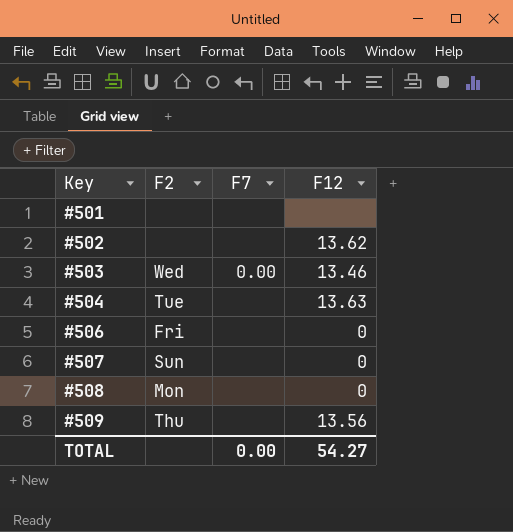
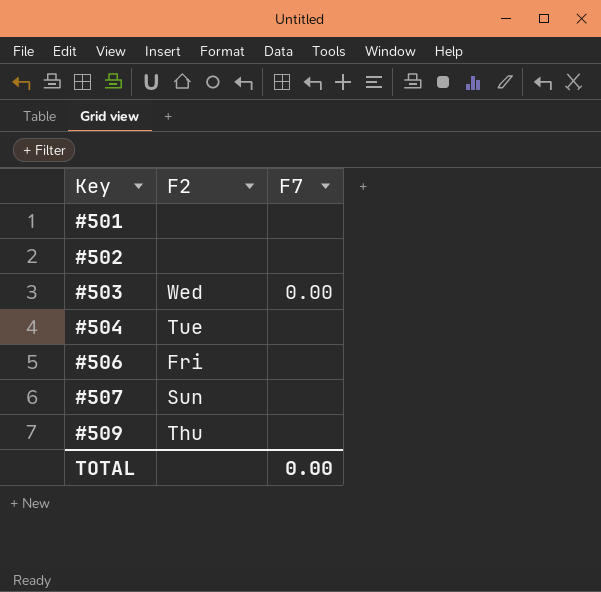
column F12 | position: 4 -> none
row #508: Mon | none | 0 -> none

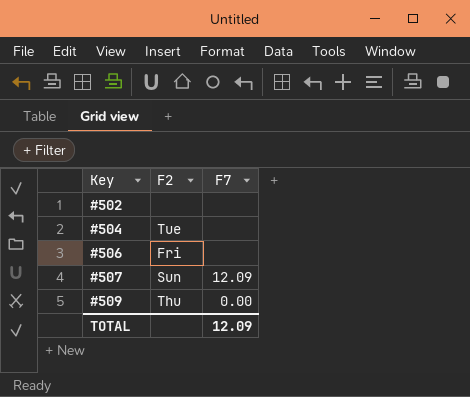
row #501: none | none -> none
row #503: Wed | 0.00 -> none
#507 | F7: none -> 12.09
#509 | F7: none -> 0.00
TOTAL | F7: 0.00 -> 12.09

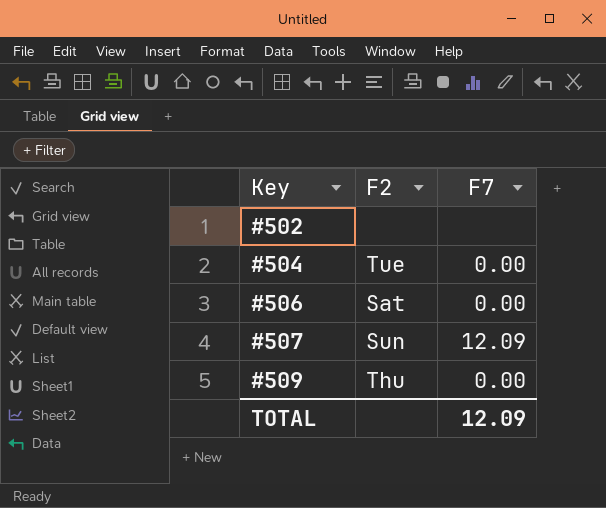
#504 | F7: none -> 0.00
#506 | F2: Fri -> Sat
#506 | F7: none -> 0.00

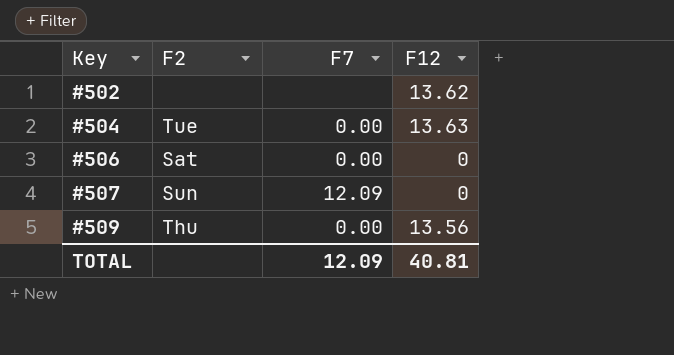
column F12 | position: none -> 4

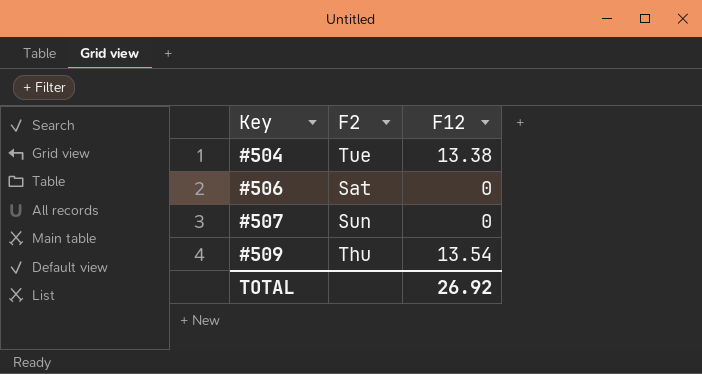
column F7 | position: 3 -> none
row #502: none | none | 13.62 -> none
#504 | F12: 13.63 -> 13.38
#509 | F12: 13.56 -> 13.54
TOTAL | F12: 40.81 -> 26.92

